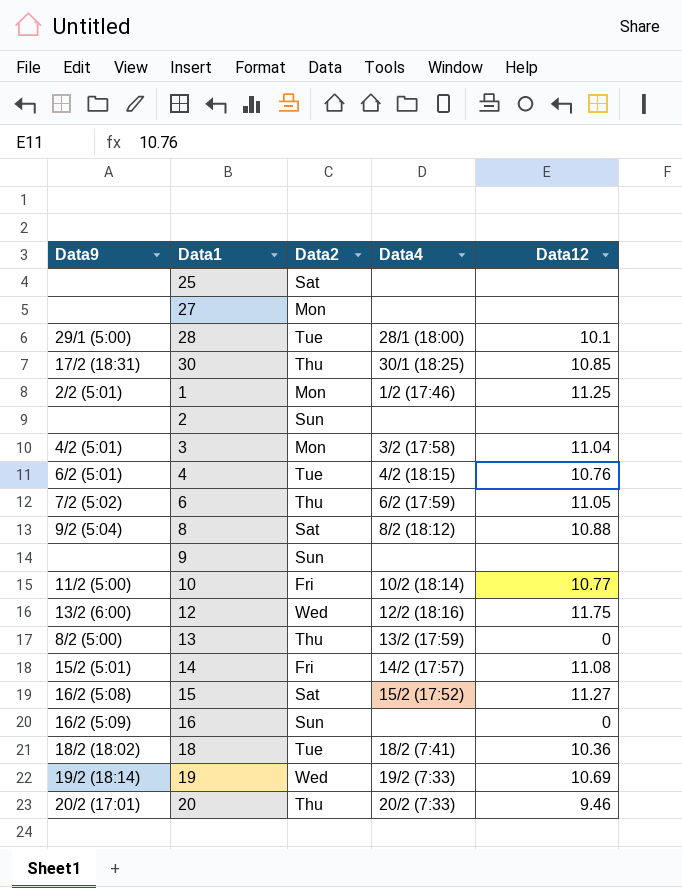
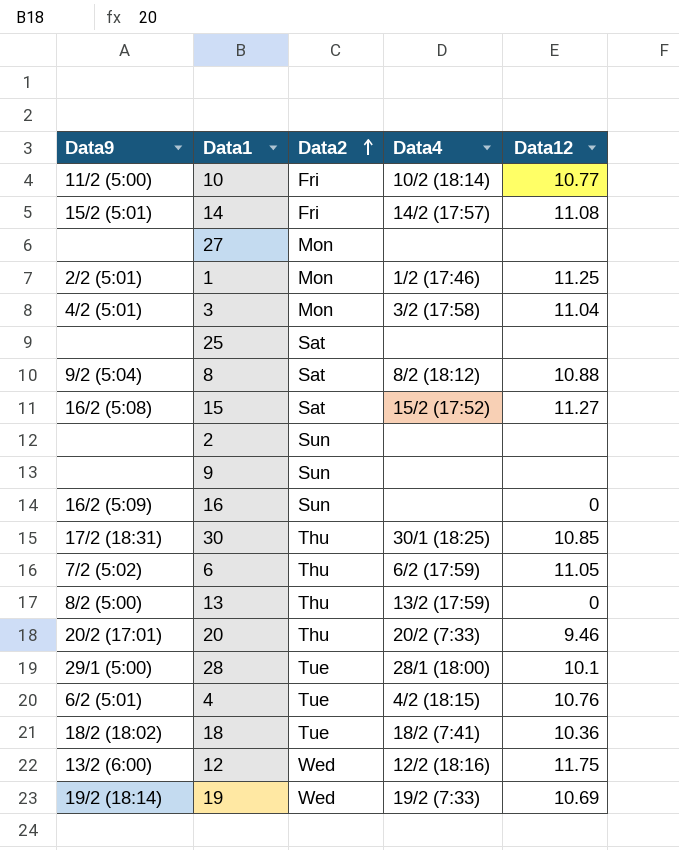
row order: none -> Data2 ascending

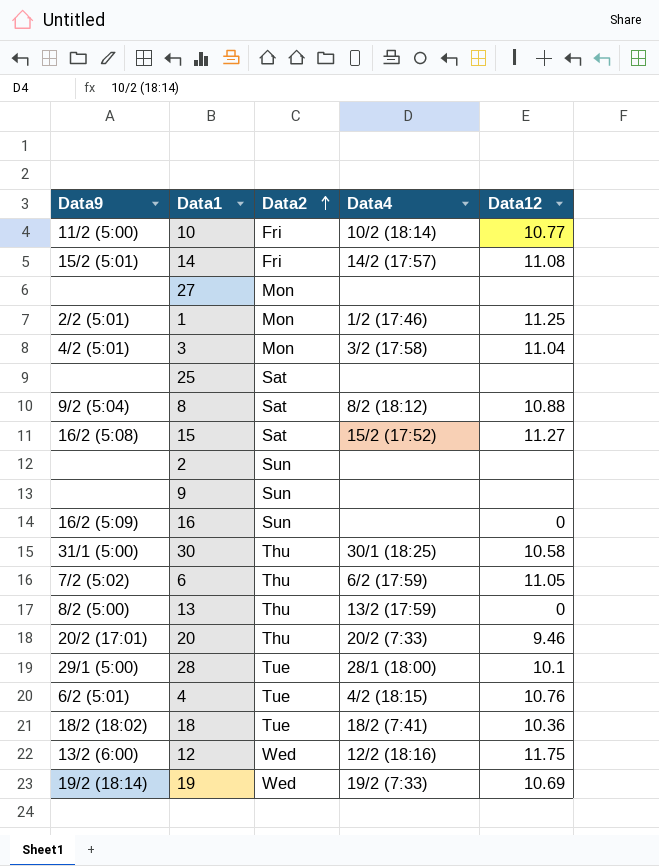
30 | Data9: 17/2 (18:31) -> 31/1 (5:00)
30 | Data12: 10.85 -> 10.58

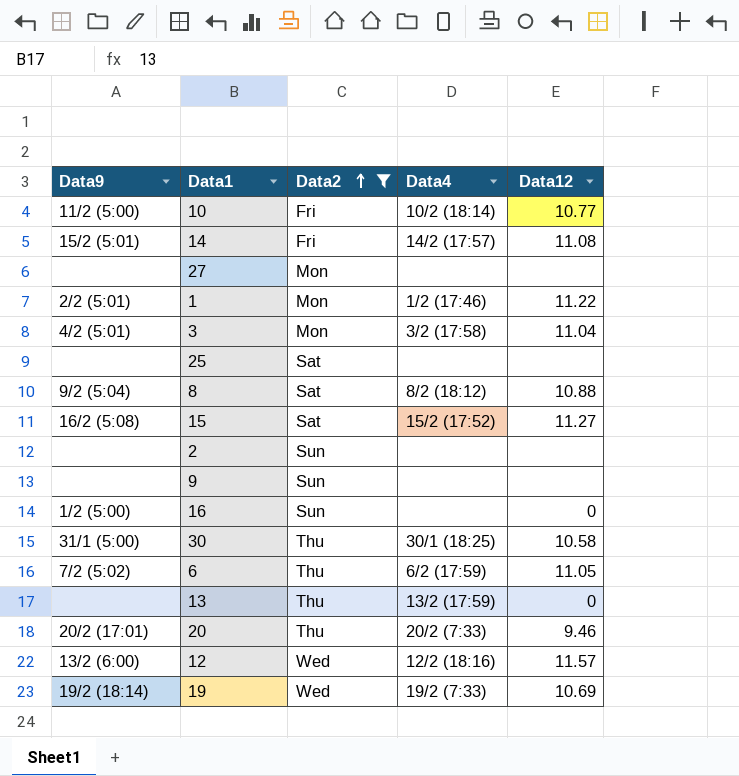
filter: none -> Data2 != Tue
1 | Data12: 11.25 -> 11.22
16 | Data9: 16/2 (5:09) -> 1/2 (5:00)
13 | Data9: 8/2 (5:00) -> none
12 | Data12: 11.75 -> 11.57

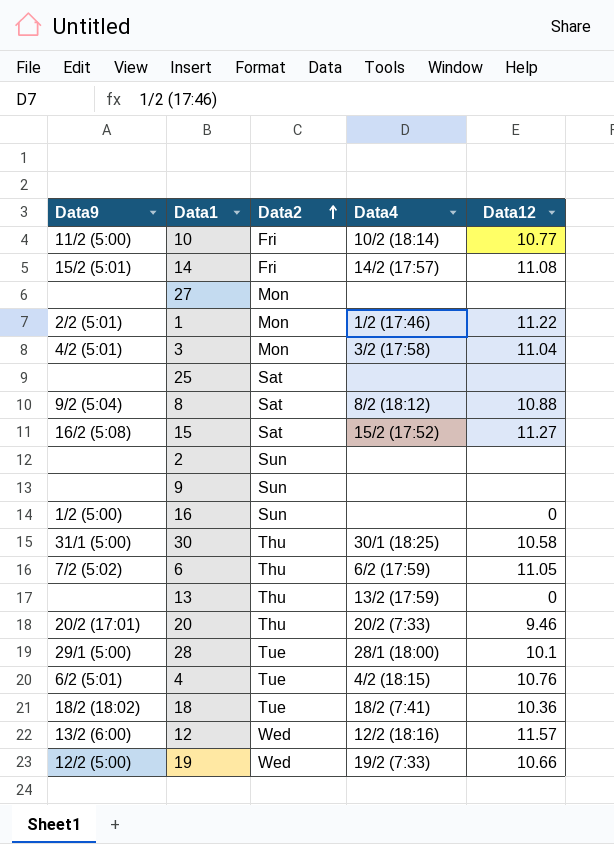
filter: Data2 != Tue -> none
19 | Data9: 19/2 (18:14) -> 12/2 (5:00)
19 | Data12: 10.69 -> 10.66

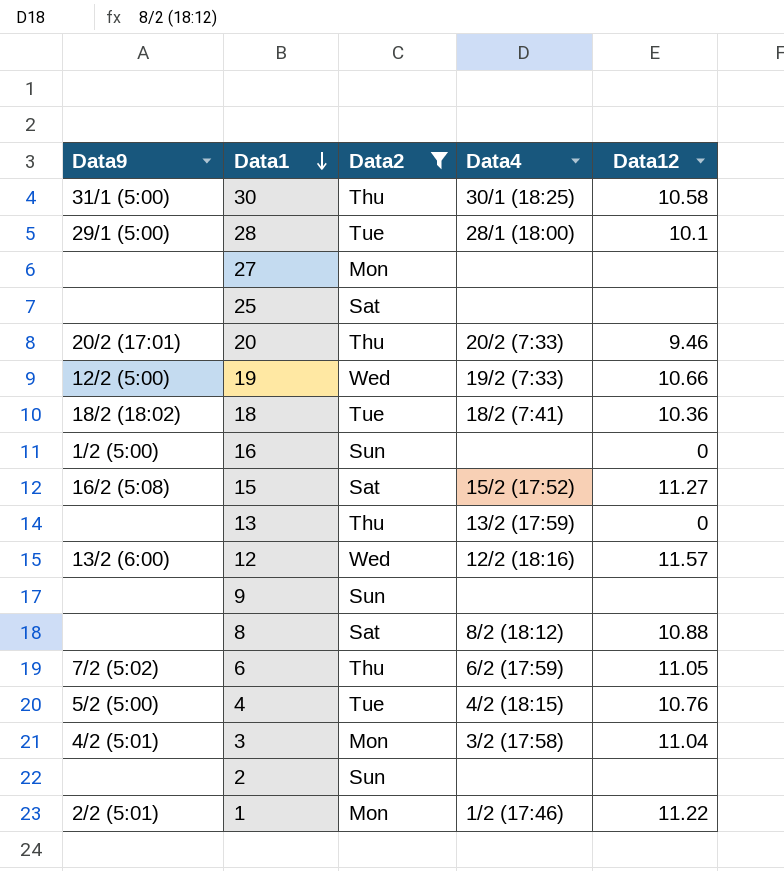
filter: none -> Data2 != Fri
row order: Data2 ascending -> Data1 descending
8 | Data9: 9/2 (5:04) -> none
4 | Data9: 6/2 (5:01) -> 5/2 (5:00)

